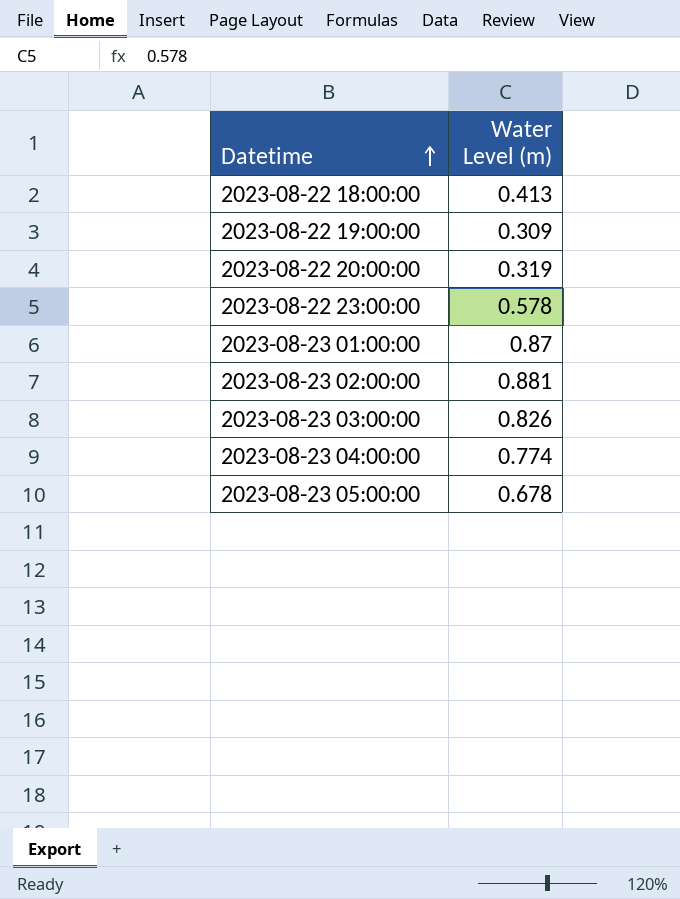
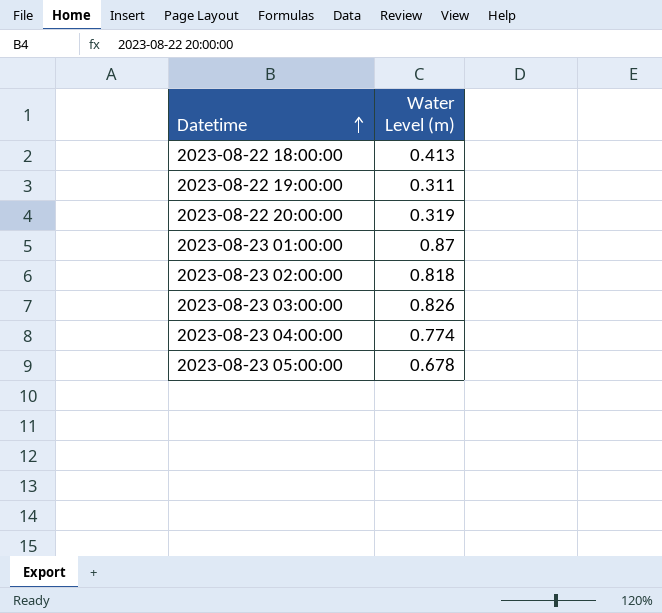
row 2023-08-22 23:00:00: 0.578 -> none
2023-08-22 19:00:00 | Water Level (m): 0.309 -> 0.311
2023-08-23 02:00:00 | Water Level (m): 0.881 -> 0.818

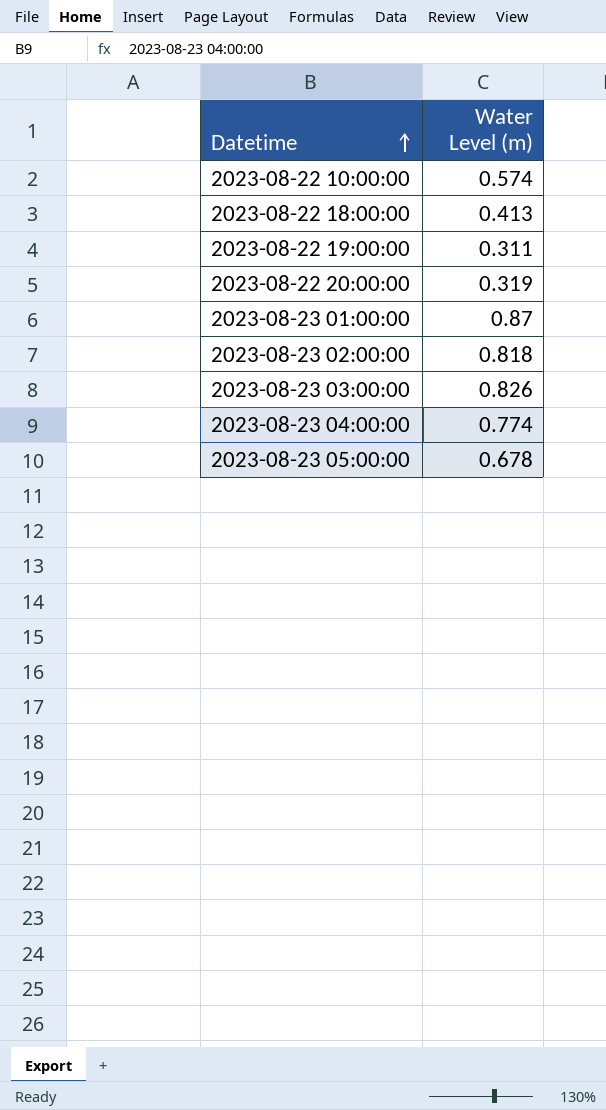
row 2023-08-22 10:00:00: none -> 0.574

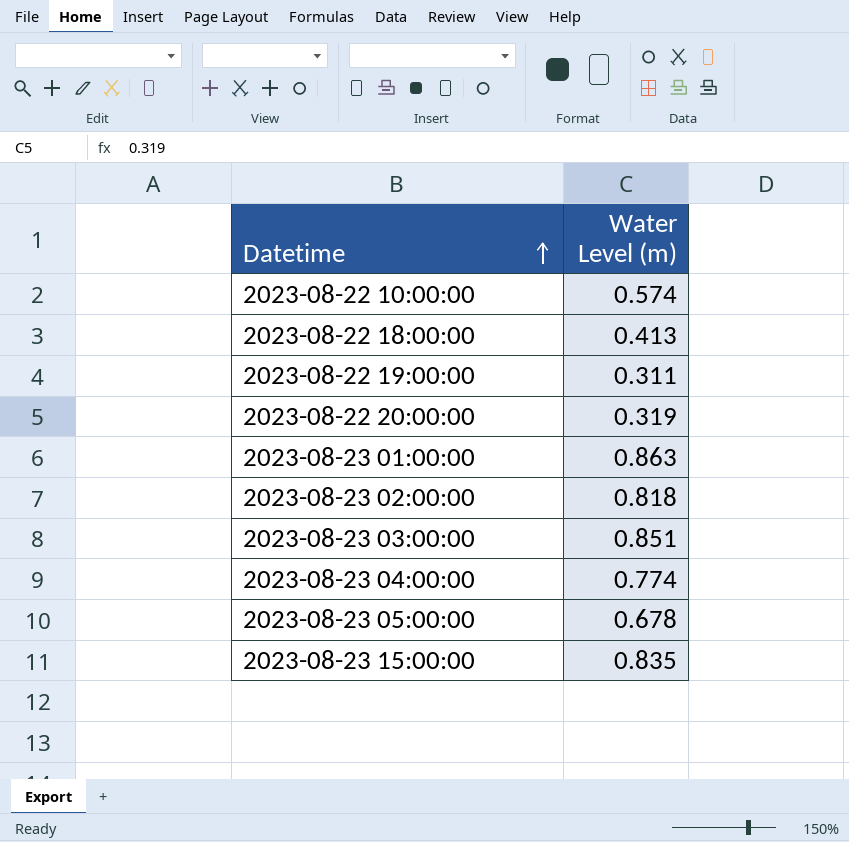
2023-08-23 01:00:00 | Water Level (m): 0.87 -> 0.863
2023-08-23 03:00:00 | Water Level (m): 0.826 -> 0.851
row 2023-08-23 15:00:00: none -> 0.835

